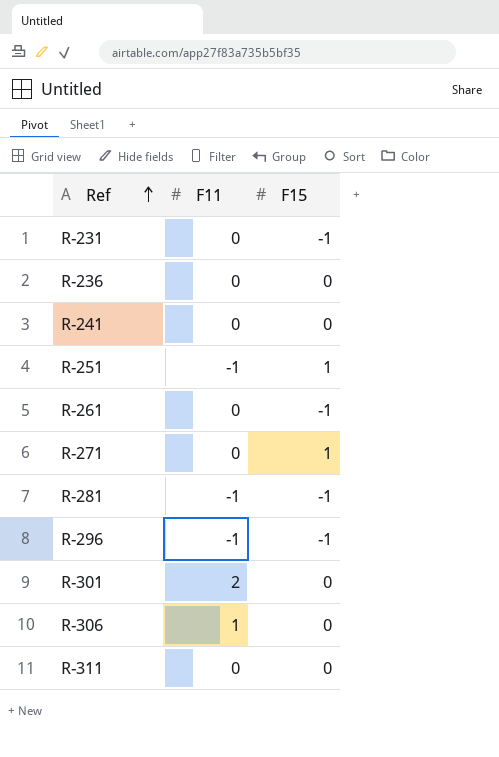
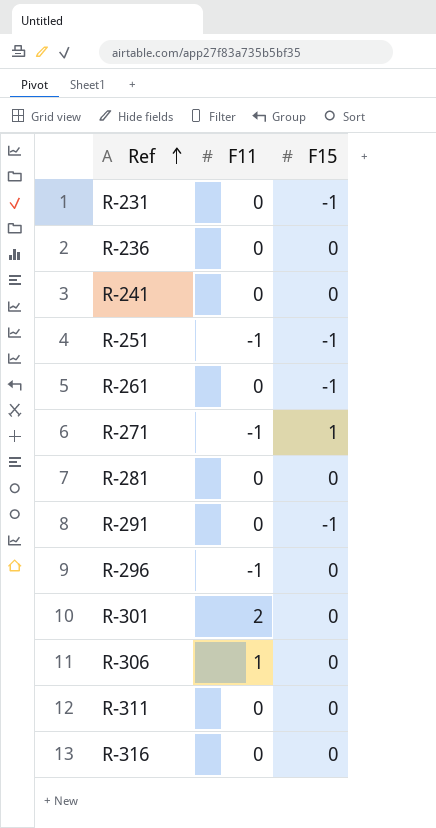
R-251 | F15: 1 -> -1
R-271 | F11: 0 -> -1
R-281 | F11: -1 -> 0
R-281 | F15: -1 -> 0
row R-291: none -> 0 | -1
R-296 | F15: -1 -> 0
row R-316: none -> 0 | 0

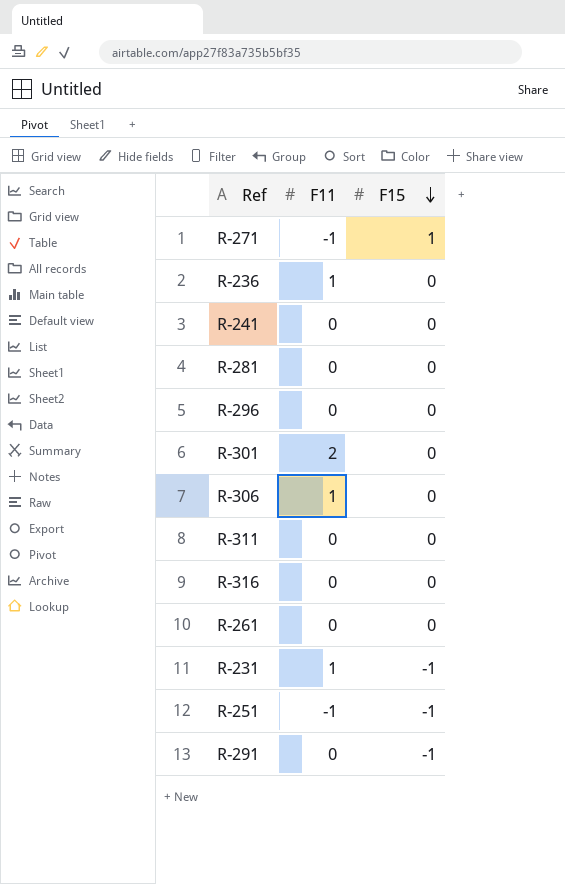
row order: Ref ascending -> F15 descending
R-236 | F11: 0 -> 1
R-296 | F11: -1 -> 0
R-261 | F15: -1 -> 0
R-231 | F11: 0 -> 1

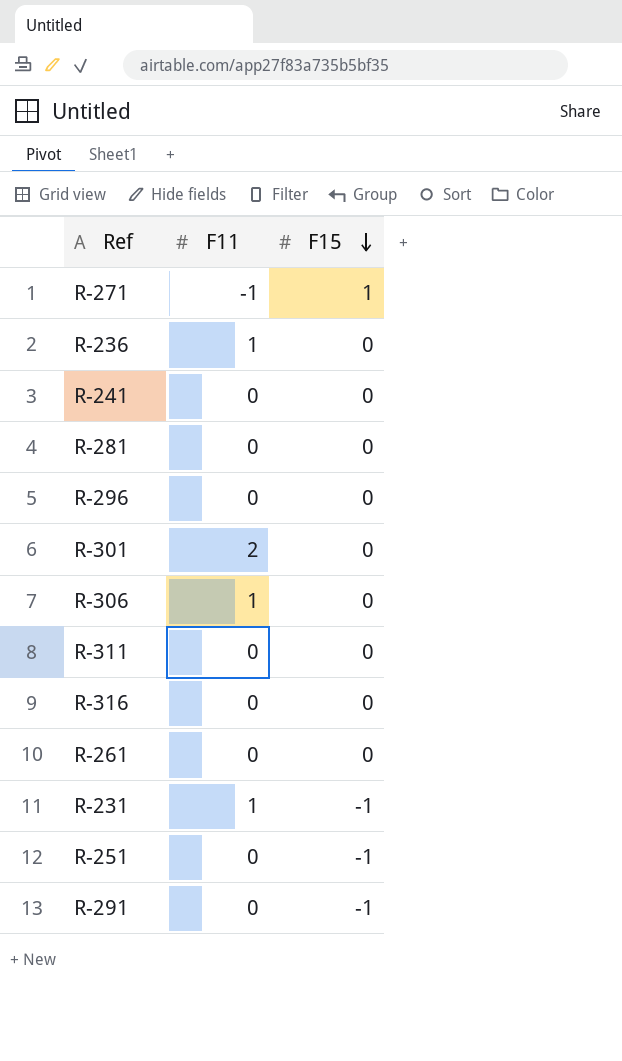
R-251 | F11: -1 -> 0

